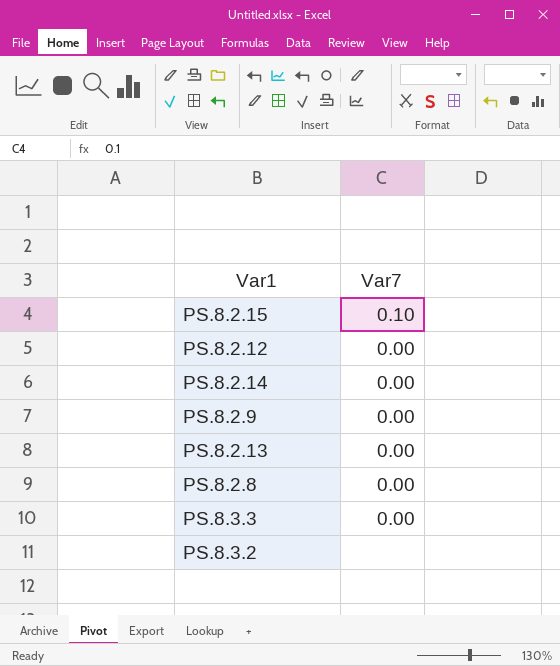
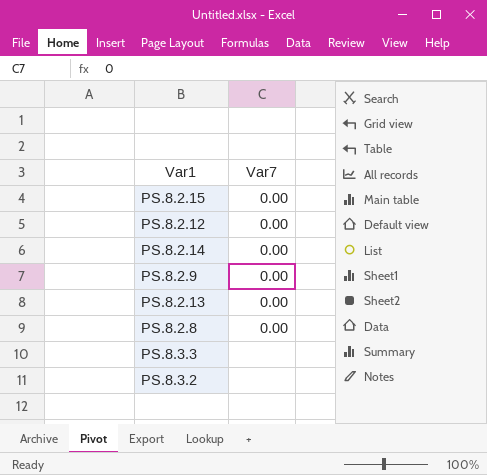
PS.8.2.15 | Var7: 0.10 -> 0.00
PS.8.3.3 | Var7: 0.00 -> none

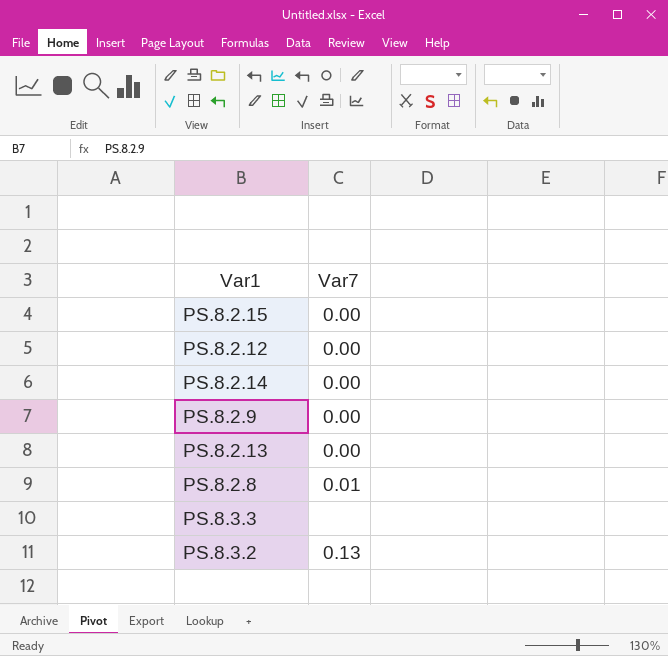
PS.8.2.8 | Var7: 0.00 -> 0.01
PS.8.3.2 | Var7: none -> 0.13

